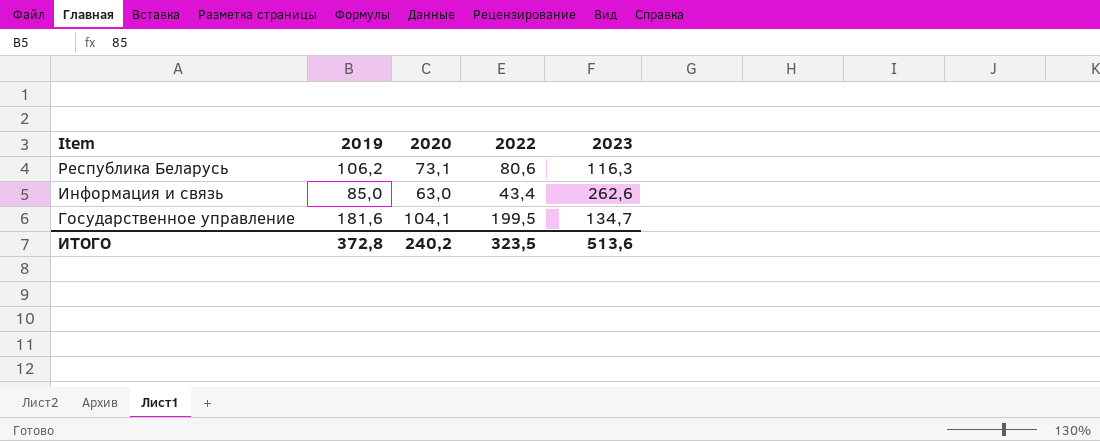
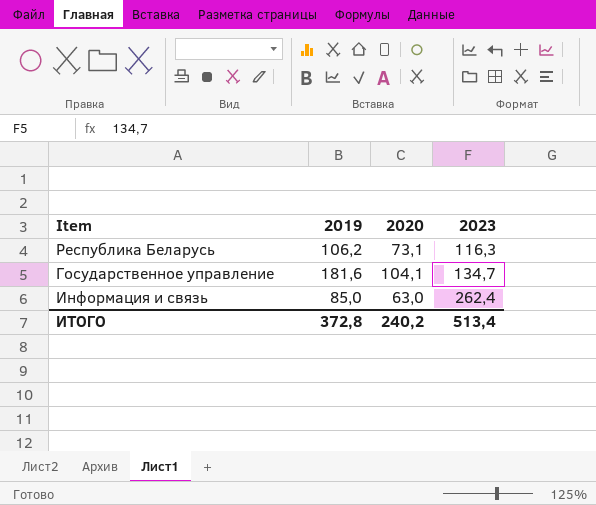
row order: Item descending -> 2023 ascending
column 2022 | position: 4 -> none
Информация и связь | 2023: 262,6 -> 262,4
ИТОГО | 2023: 513,6 -> 513,4

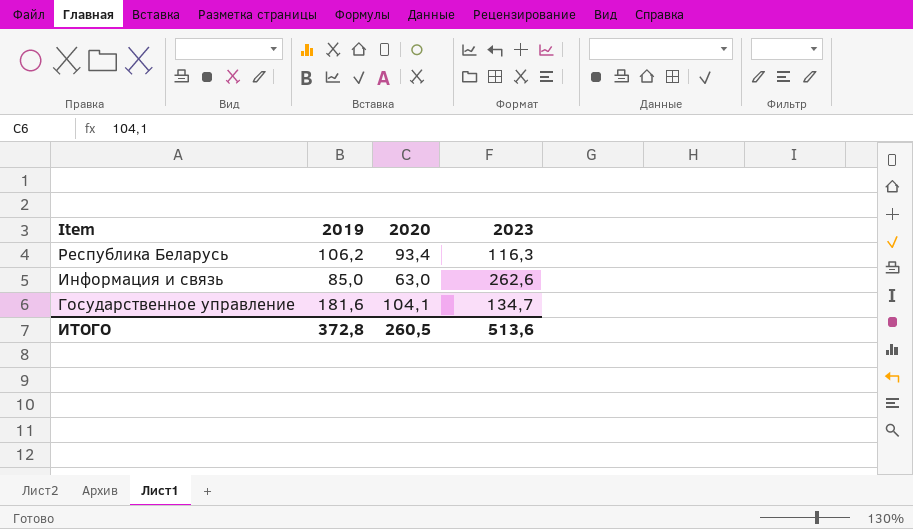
row order: 2023 ascending -> Item descending
Республика Беларусь | 2020: 73,1 -> 93,4
Информация и связь | 2023: 262,4 -> 262,6
ИТОГО | 2020: 240,2 -> 260,5
ИТОГО | 2023: 513,4 -> 513,6

